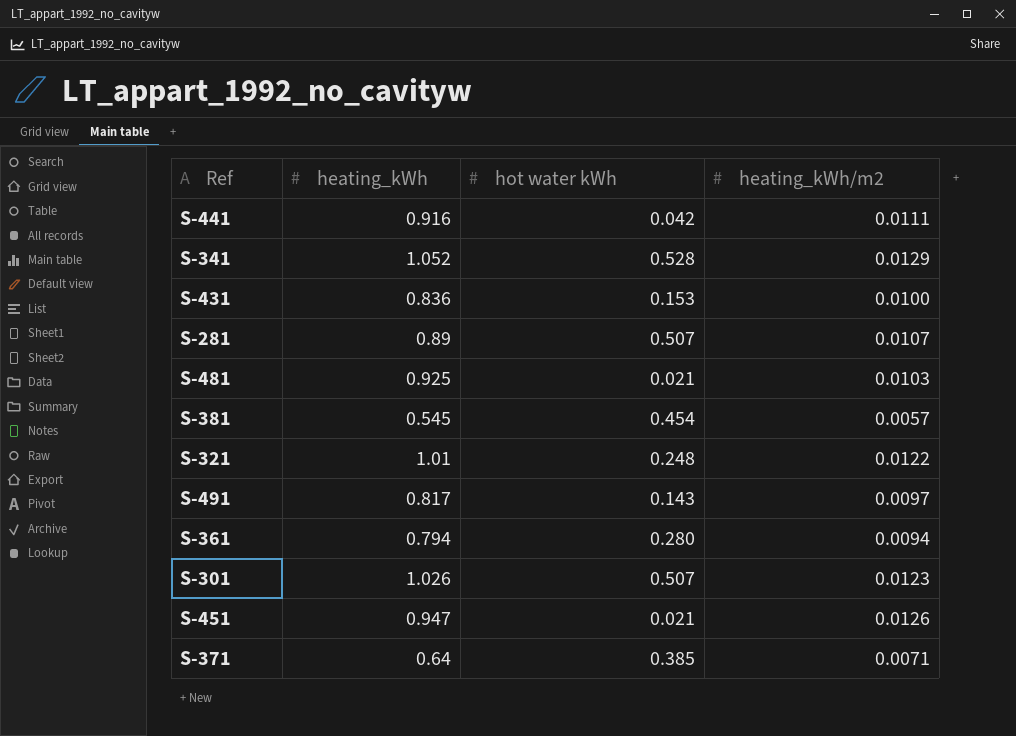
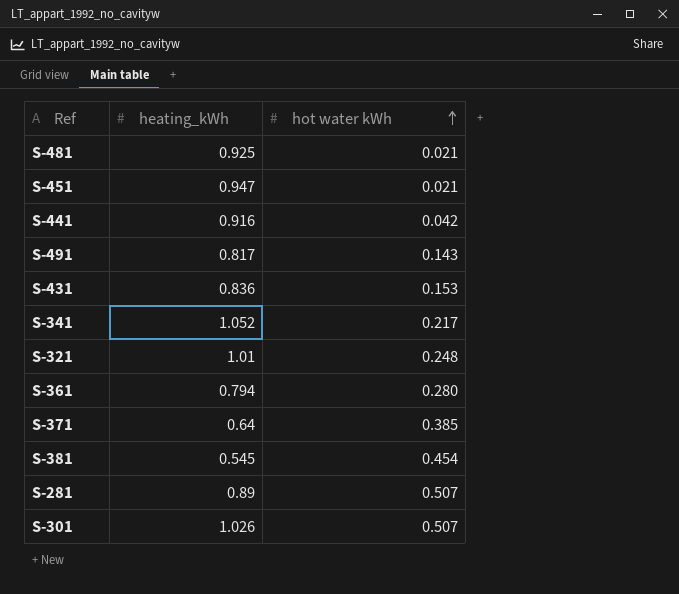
row order: none -> hot water kWh ascending
column heating_kWh/m2 | position: 4 -> none
S-341 | hot water kWh: 0.528 -> 0.217

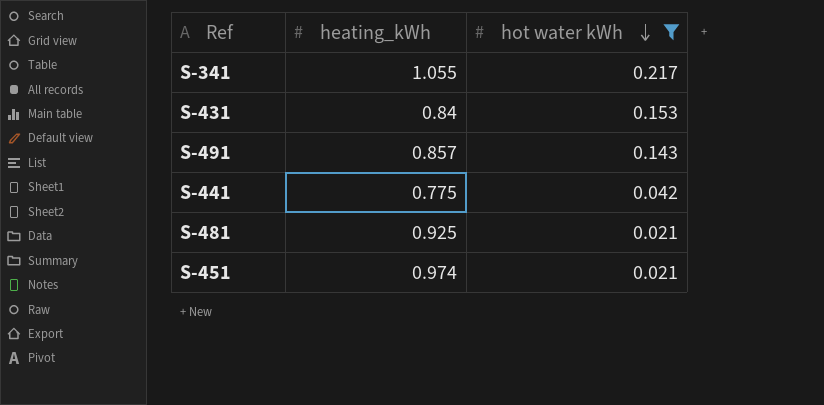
filter: none -> hot water kWh <= 0.217
row order: hot water kWh ascending -> hot water kWh descending
S-341 | heating_kWh: 1.052 -> 1.055
S-431 | heating_kWh: 0.836 -> 0.84
S-491 | heating_kWh: 0.817 -> 0.857
S-441 | heating_kWh: 0.916 -> 0.775
S-451 | heating_kWh: 0.947 -> 0.974

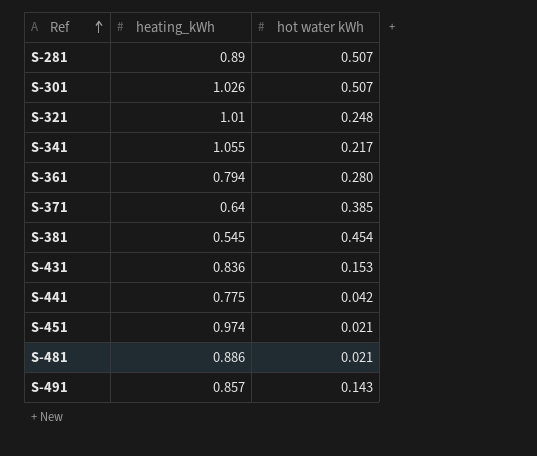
filter: hot water kWh <= 0.217 -> none
row order: hot water kWh descending -> Ref ascending
S-431 | heating_kWh: 0.84 -> 0.836
S-481 | heating_kWh: 0.925 -> 0.886

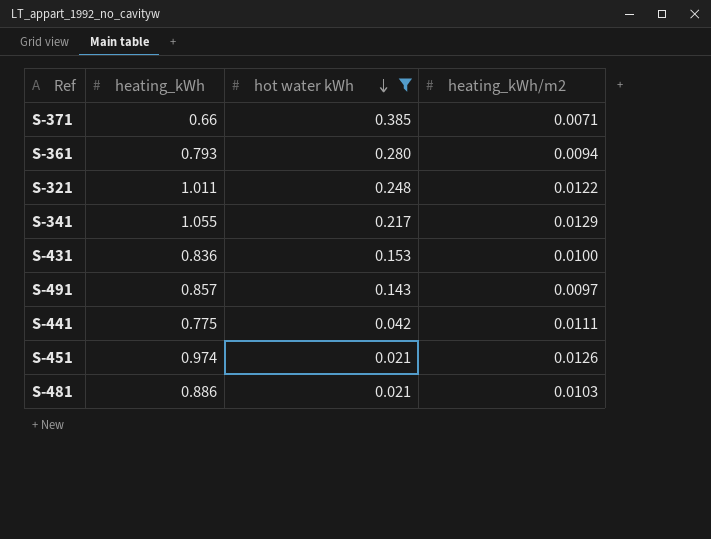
filter: none -> hot water kWh <= 0.385
row order: Ref ascending -> hot water kWh descending
column heating_kWh/m2 | position: none -> 4
S-371 | heating_kWh: 0.64 -> 0.66
S-361 | heating_kWh: 0.794 -> 0.793
S-321 | heating_kWh: 1.01 -> 1.011

